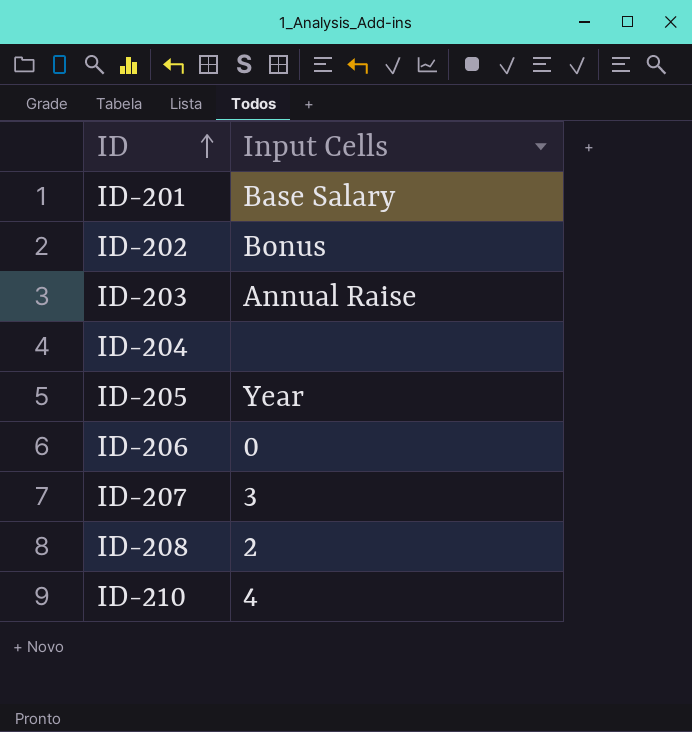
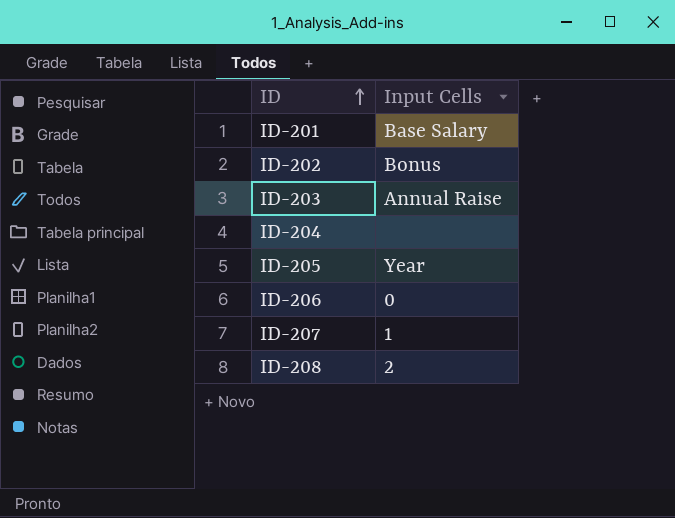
row ID-210: 4 -> none
ID-207 | Input Cells: 3 -> 1

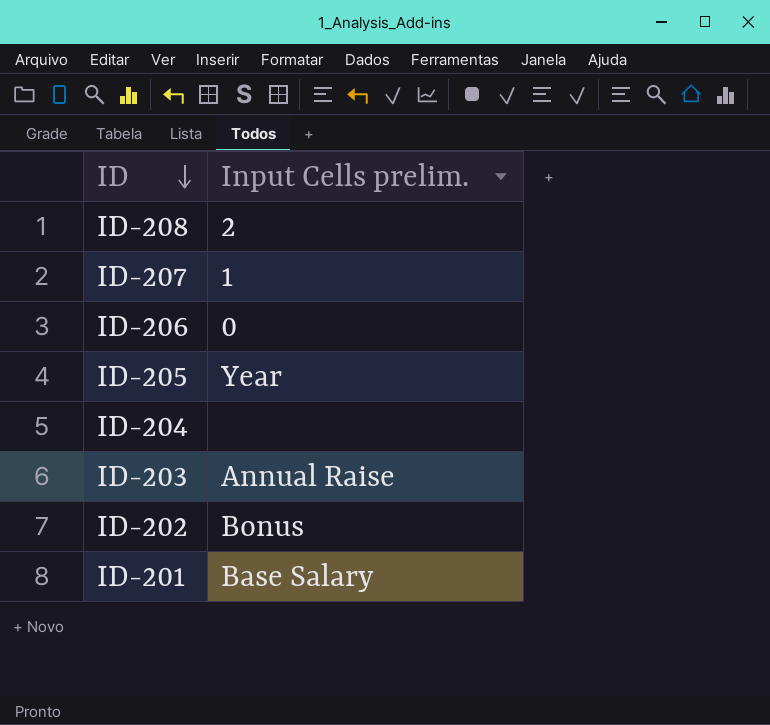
row order: ID ascending -> ID descending
column name: Input Cells -> Input Cells prelim.

